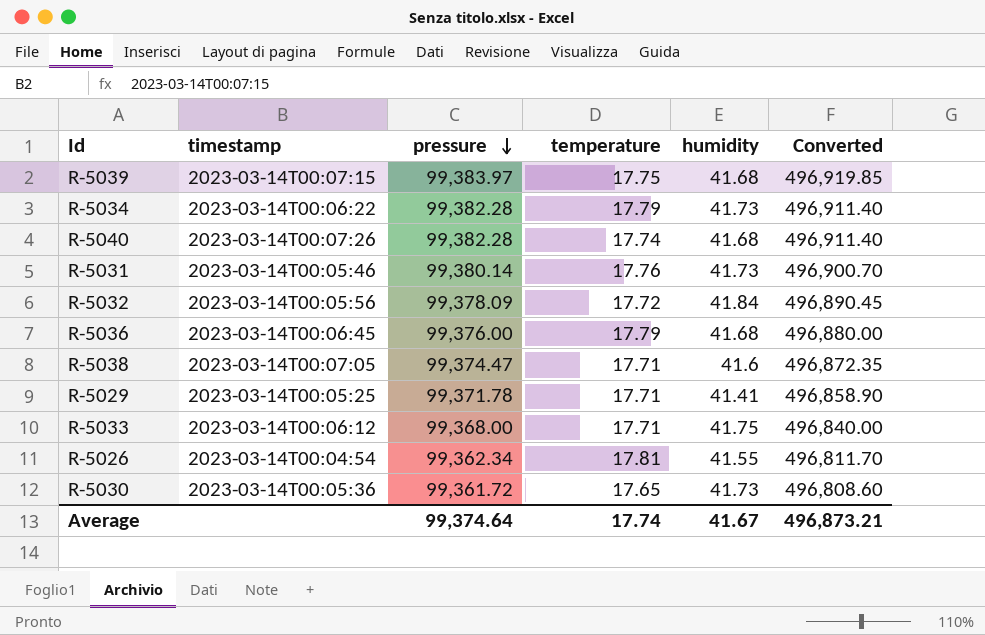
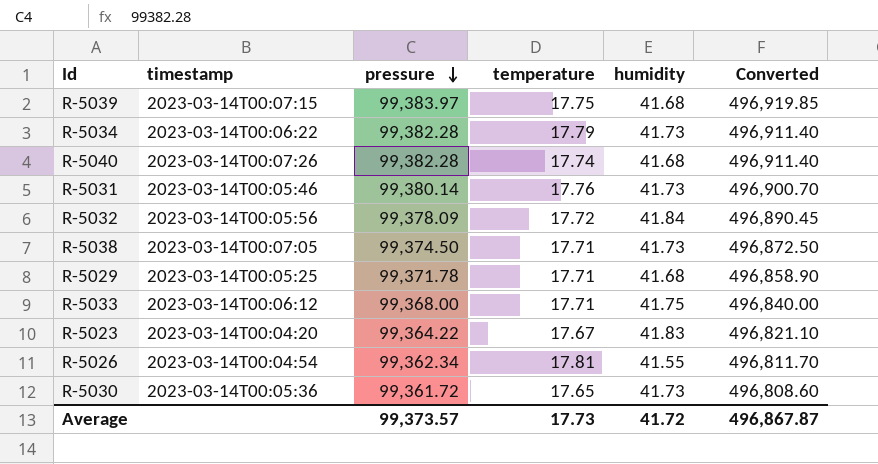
row R-5036: 2023-03-14T00:06:45 | 99,376.00 | 17.79 | 41.68 | 496,880.00 -> none
R-5038 | pressure: 99,374.47 -> 99,374.50
R-5038 | humidity: 41.6 -> 41.73
R-5038 | Converted: 496,872.35 -> 496,872.50
R-5029 | humidity: 41.41 -> 41.68
row R-5023: none -> 2023-03-14T00:04:20 | 99,364.22 | 17.67 | 41.83 | 496,821.10
Average | pressure: 99,374.64 -> 99,373.57
Average | temperature: 17.74 -> 17.73
Average | humidity: 41.67 -> 41.72
Average | Converted: 496,873.21 -> 496,867.87

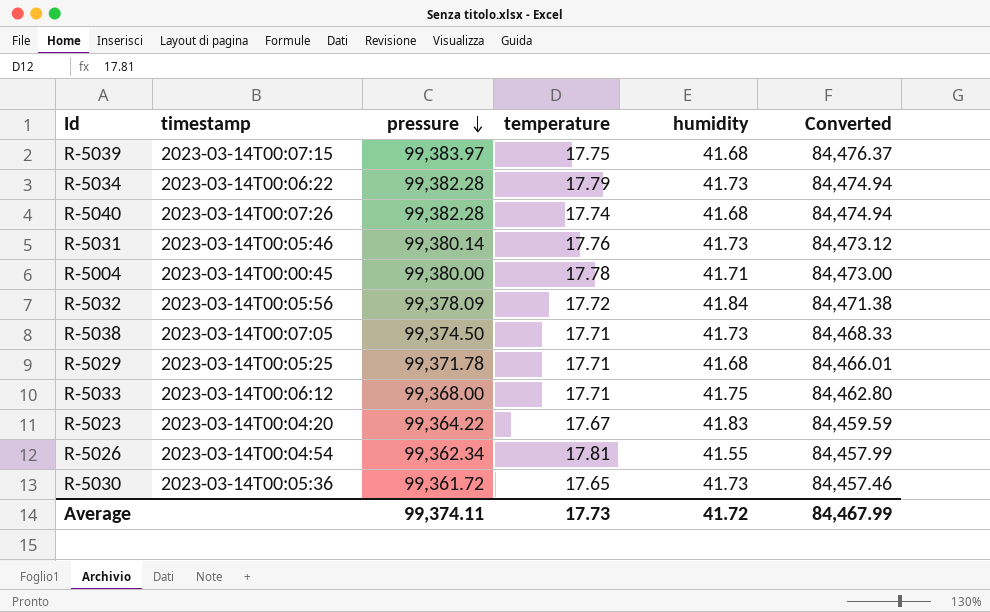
column Converted | formula: [pressure] * 5 -> [pressure] * 0.85
row R-5004: none -> 2023-03-14T00:00:45 | 99,380.00 | 17.78 | 41.71 | 84,473.00
Average | pressure: 99,373.57 -> 99,374.11
Average | Converted: 496,867.87 -> 84,467.99

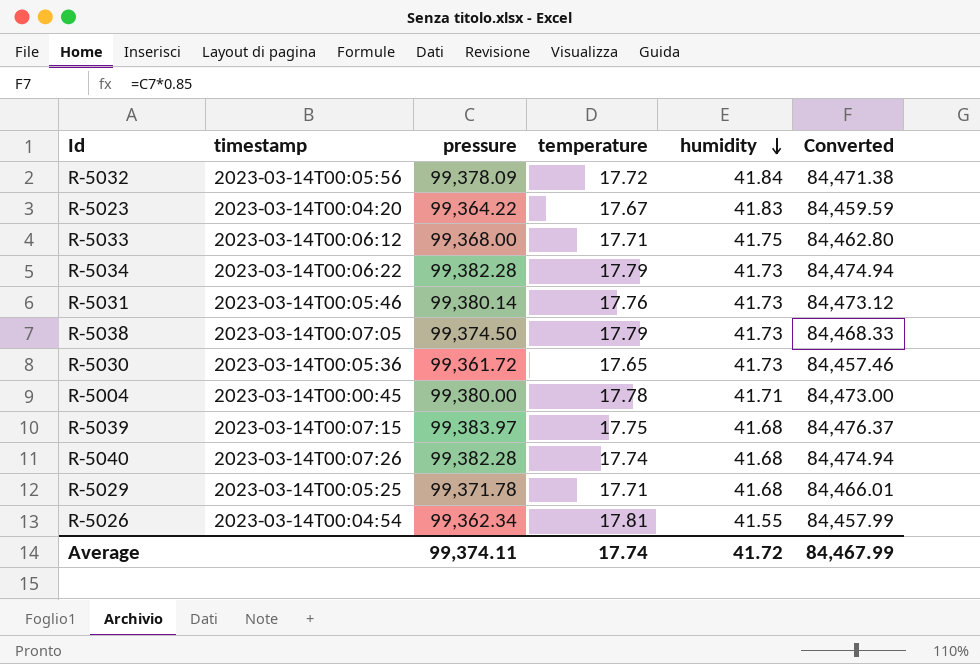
row order: pressure descending -> humidity descending
R-5038 | temperature: 17.71 -> 17.79
Average | temperature: 17.73 -> 17.74

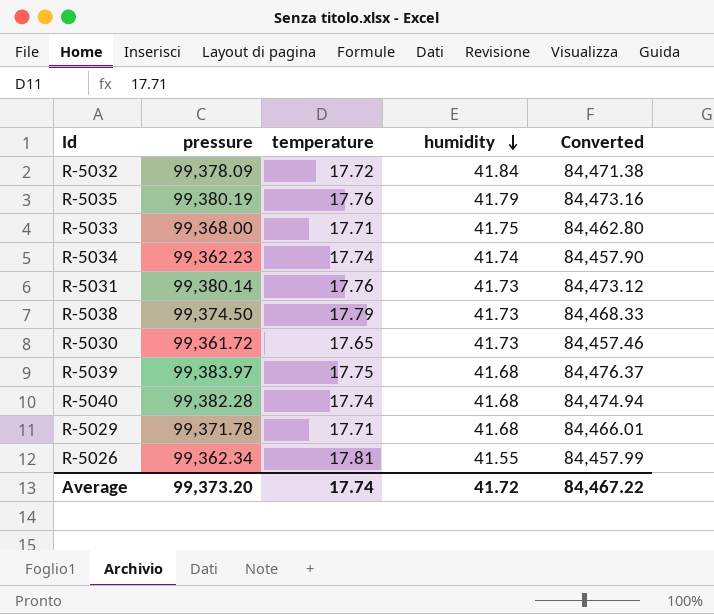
column timestamp | position: 2 -> none
row R-5023: 2023-03-14T00:04:20 | 99,364.22 | 17.67 | 41.83 | 84,459.59 -> none
row R-5004: 2023-03-14T00:00:45 | 99,380.00 | 17.78 | 41.71 | 84,473.00 -> none
row R-5035: none -> 99,380.19 | 17.76 | 41.79 | 84,473.16
R-5034 | pressure: 99,382.28 -> 99,362.23
R-5034 | temperature: 17.79 -> 17.74
R-5034 | humidity: 41.73 -> 41.74
R-5034 | Converted: 84,474.94 -> 84,457.90
Average | pressure: 99,374.11 -> 99,373.20
Average | Converted: 84,467.99 -> 84,467.22

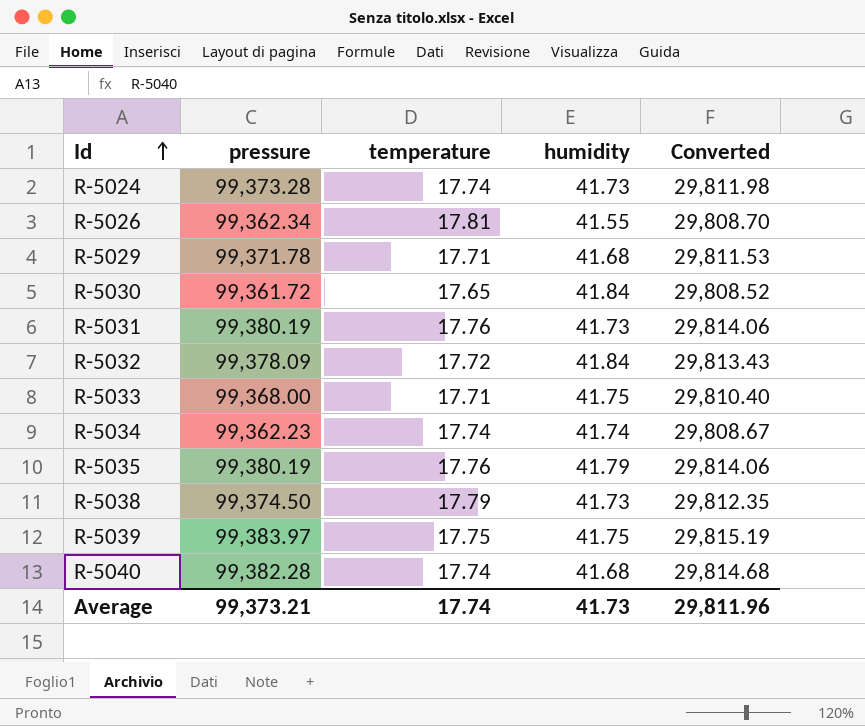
row order: humidity descending -> Id ascending
column Converted | formula: [pressure] * 0.85 -> [pressure] * 0.3
row R-5024: none -> 99,373.28 | 17.74 | 41.73 | 29,811.98
R-5030 | humidity: 41.73 -> 41.84
R-5031 | pressure: 99,380.14 -> 99,380.19
R-5039 | humidity: 41.68 -> 41.75
Average | pressure: 99,373.20 -> 99,373.21
Average | humidity: 41.72 -> 41.73
Average | Converted: 84,467.22 -> 29,811.96

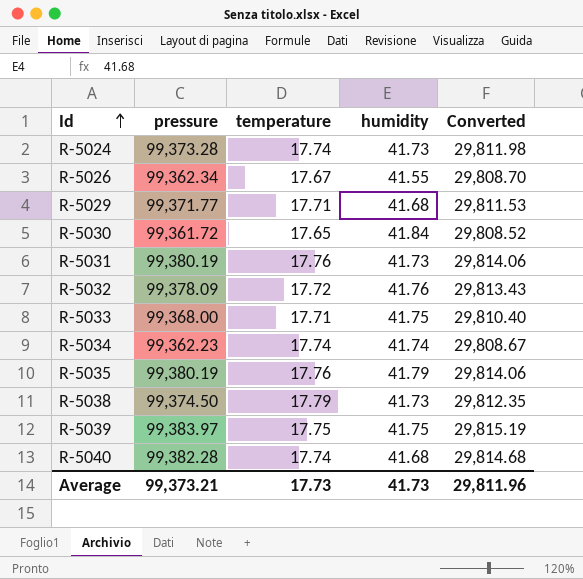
R-5026 | temperature: 17.81 -> 17.67
R-5029 | pressure: 99,371.78 -> 99,371.77
R-5032 | humidity: 41.84 -> 41.76
Average | temperature: 17.74 -> 17.73

